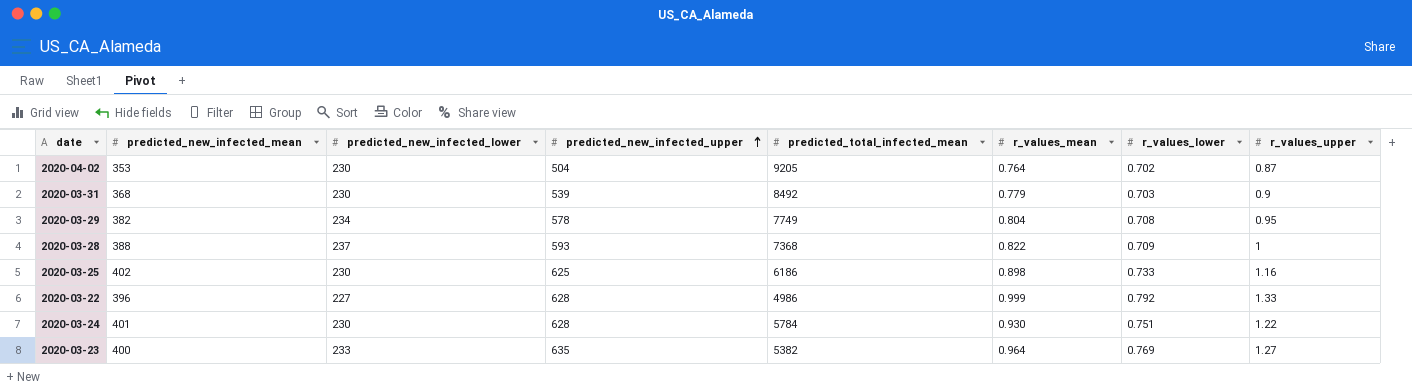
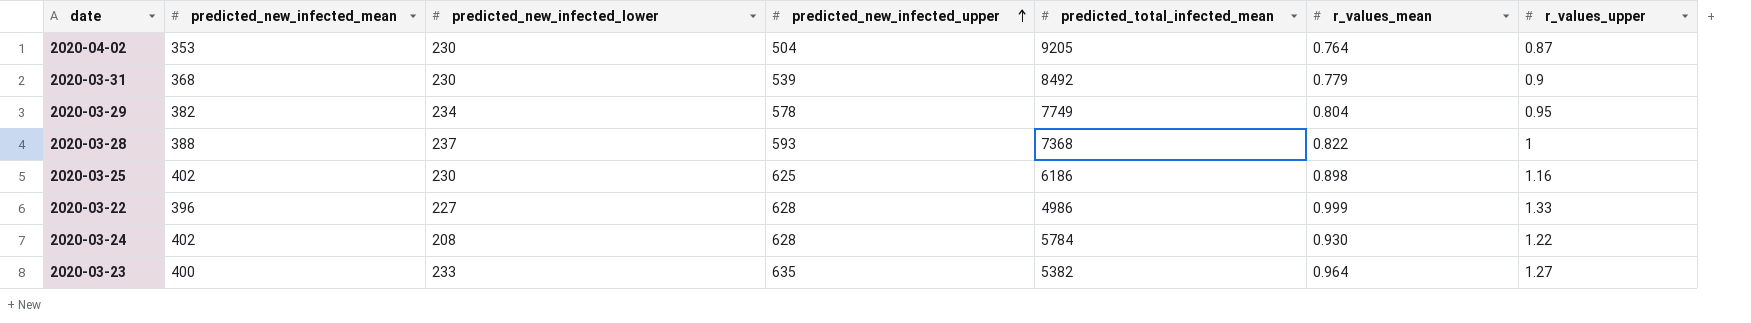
column r_values_lower | position: 7 -> none
2020-03-24 | predicted_new_infected_mean: 401 -> 402
2020-03-24 | predicted_new_infected_lower: 230 -> 208

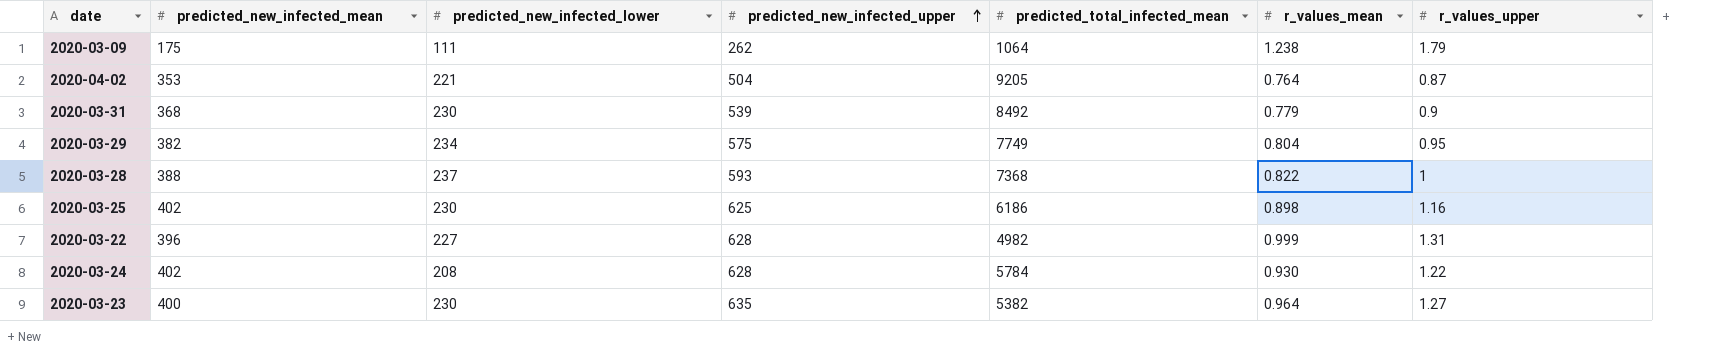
row 2020-03-09: none -> 175 | 111 | 262 | 1064 | 1.238 | 1.79
2020-04-02 | predicted_new_infected_lower: 230 -> 221
2020-03-29 | predicted_new_infected_upper: 578 -> 575
2020-03-22 | predicted_total_infected_mean: 4986 -> 4982
2020-03-22 | r_values_upper: 1.33 -> 1.31
2020-03-23 | predicted_new_infected_lower: 233 -> 230

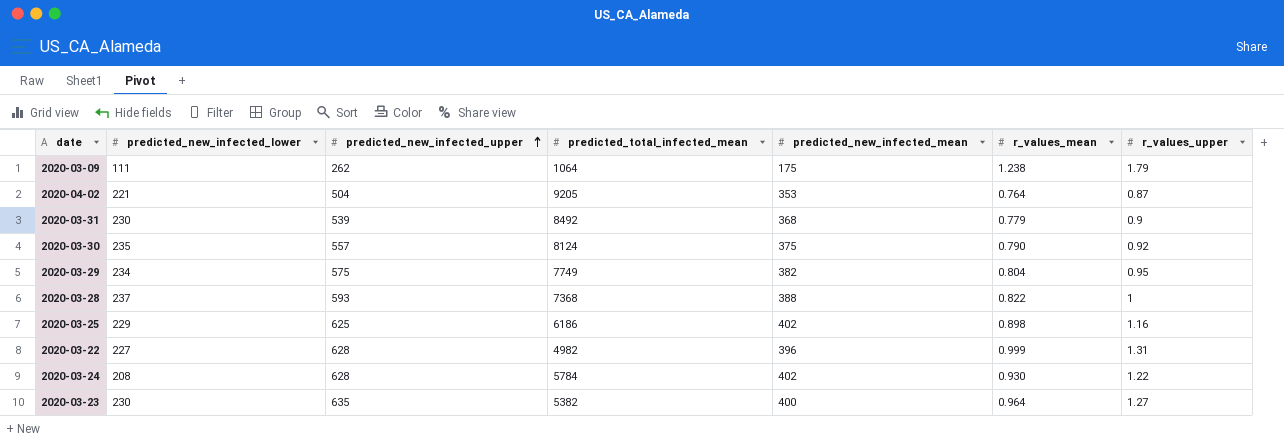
column predicted_new_infected_mean | position: 2 -> 5
row 2020-03-30: none -> 235 | 557 | 8124 | 375 | 0.790 | 0.92
2020-03-25 | predicted_new_infected_lower: 230 -> 229

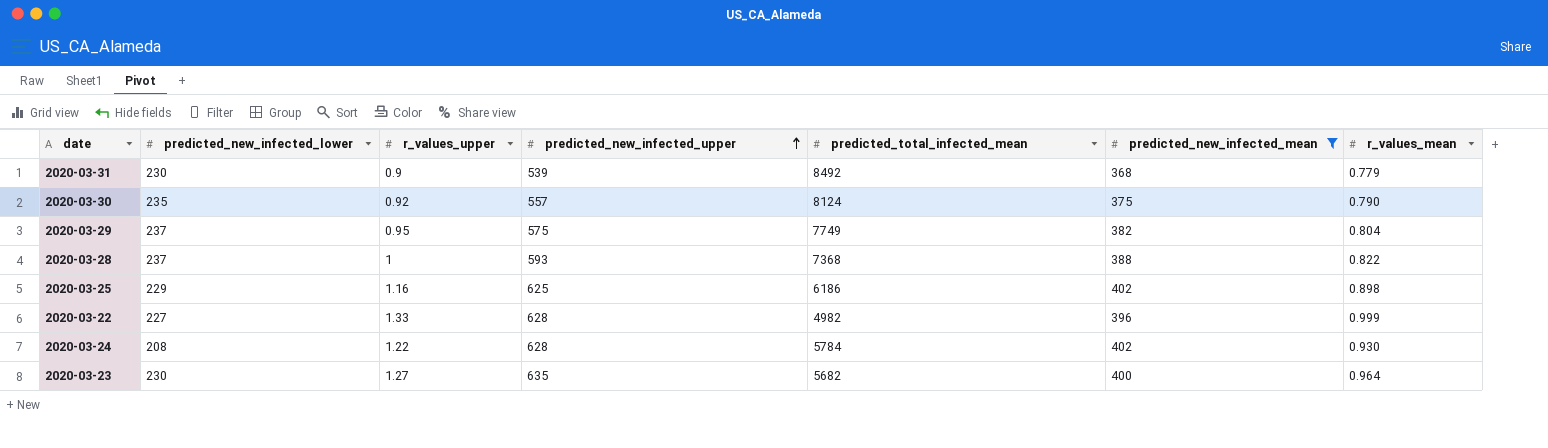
filter: none -> predicted_new_infected_mean >= 368
column r_values_upper | position: 7 -> 3
2020-03-29 | predicted_new_infected_lower: 234 -> 237
2020-03-22 | r_values_upper: 1.31 -> 1.33
2020-03-23 | predicted_total_infected_mean: 5382 -> 5682

